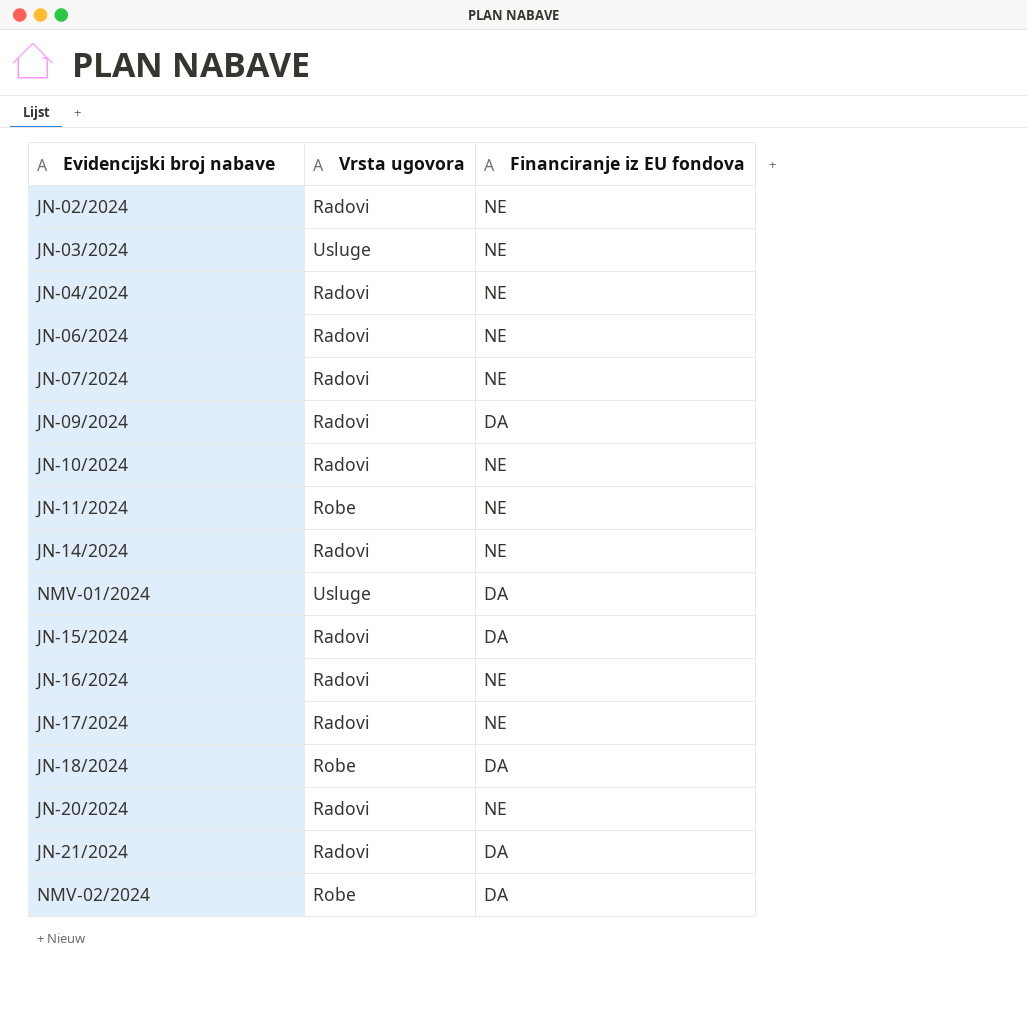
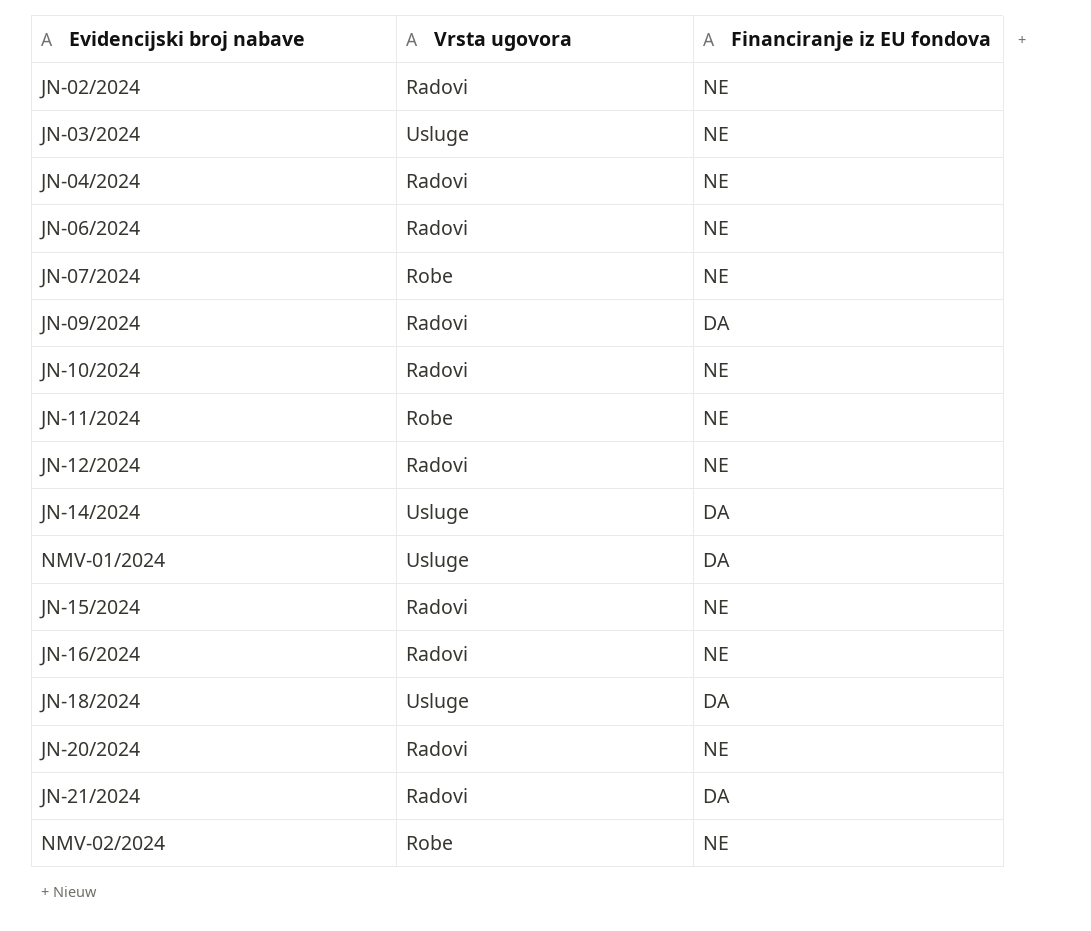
row JN-17/2024: Radovi | NE -> none
JN-07/2024 | Vrsta ugovora: Radovi -> Robe
row JN-12/2024: none -> Radovi | NE
JN-14/2024 | Vrsta ugovora: Radovi -> Usluge
JN-14/2024 | Financiranje iz EU fondova: NE -> DA
JN-15/2024 | Financiranje iz EU fondova: DA -> NE
JN-18/2024 | Vrsta ugovora: Robe -> Usluge
NMV-02/2024 | Financiranje iz EU fondova: DA -> NE

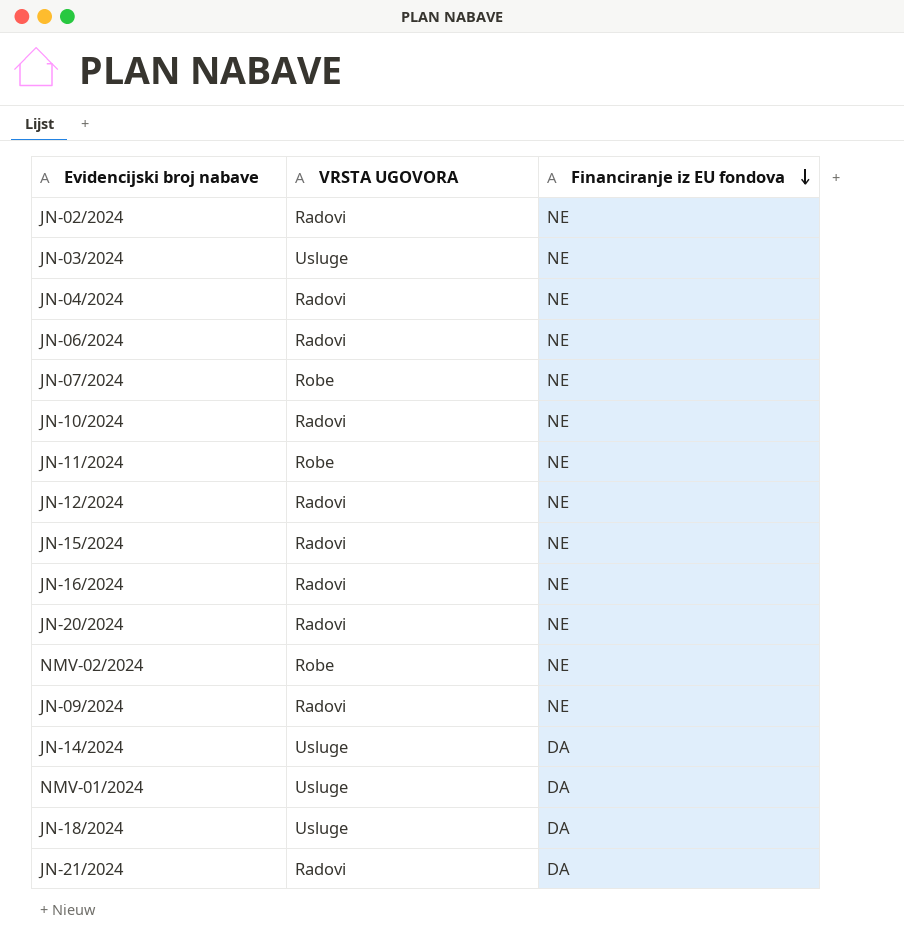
row order: none -> Financiranje iz EU fondova descending
column name: Vrsta ugovora -> VRSTA UGOVORA
JN-09/2024 | Financiranje iz EU fondova: DA -> NE

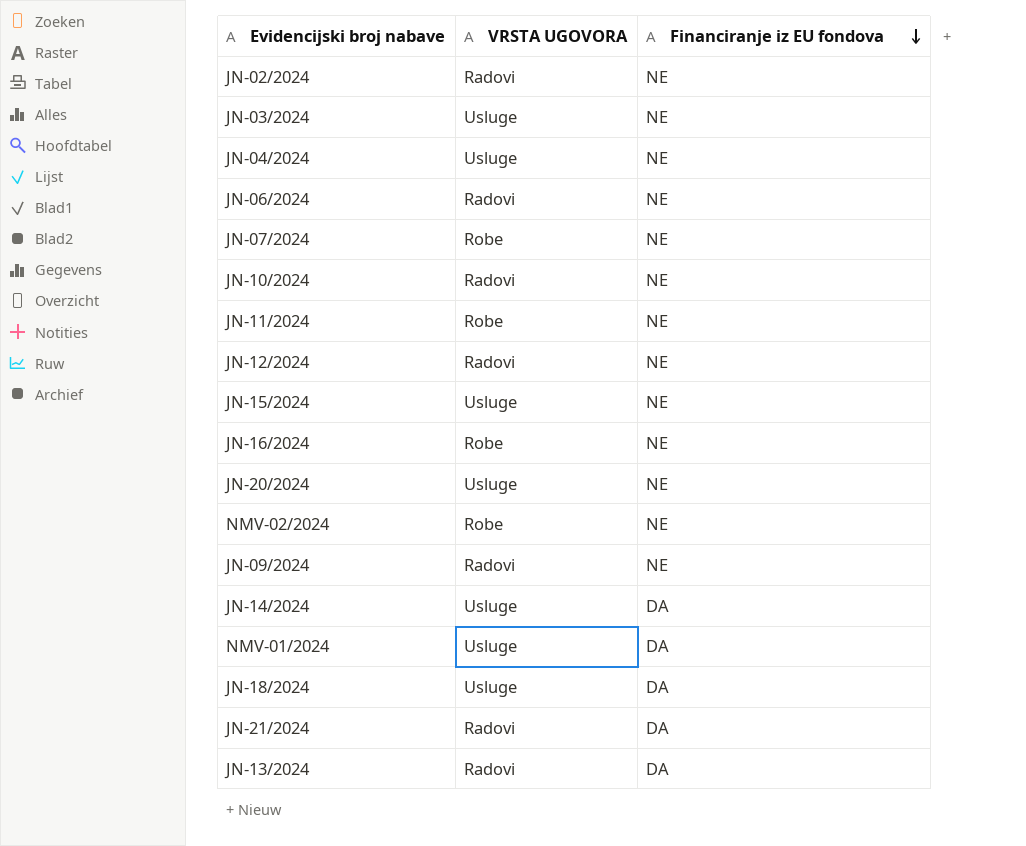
JN-04/2024 | VRSTA UGOVORA: Radovi -> Usluge
JN-15/2024 | VRSTA UGOVORA: Radovi -> Usluge
JN-16/2024 | VRSTA UGOVORA: Radovi -> Robe
JN-20/2024 | VRSTA UGOVORA: Radovi -> Usluge
row JN-13/2024: none -> Radovi | DA

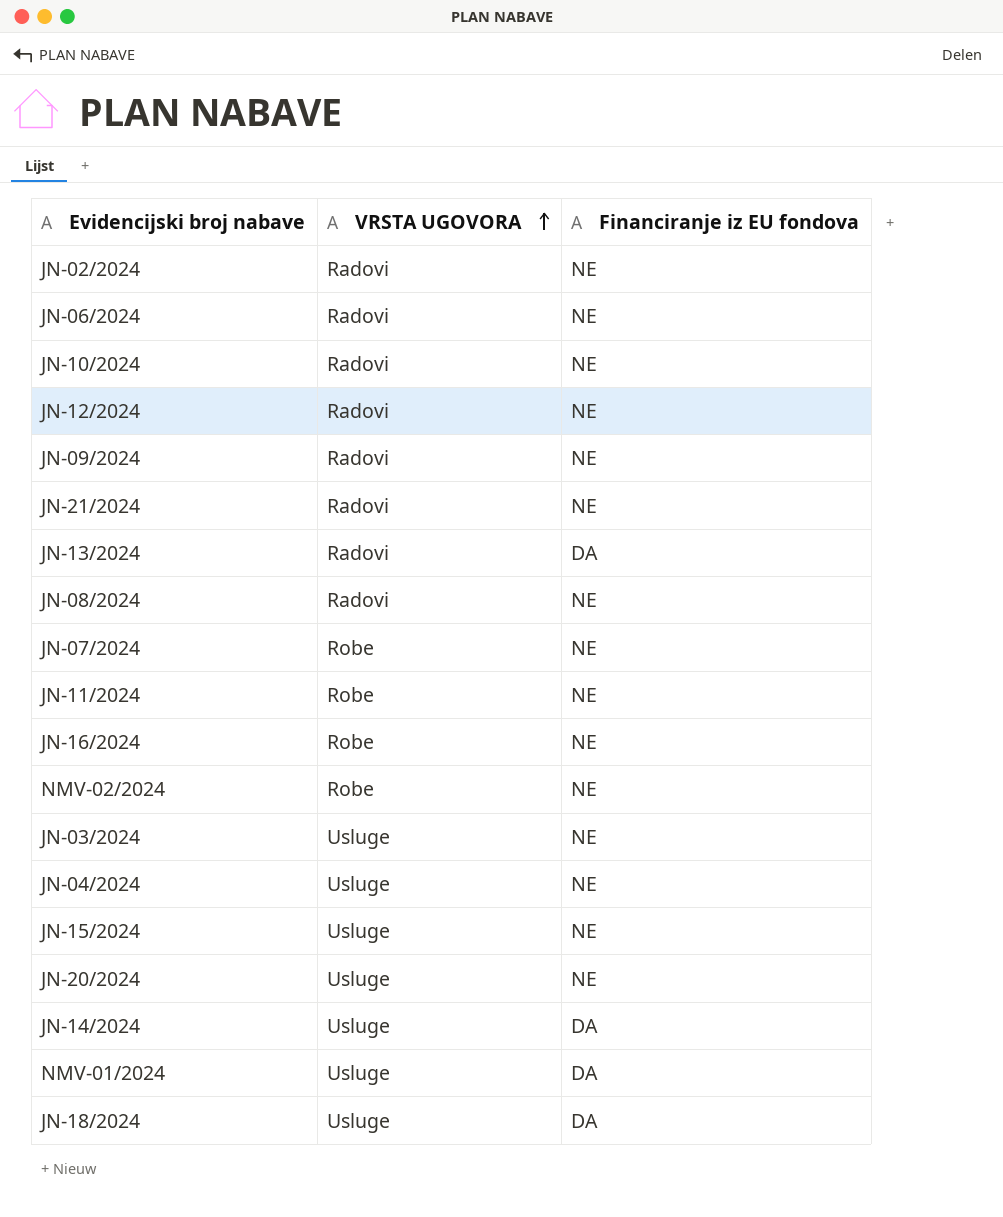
row order: Financiranje iz EU fondova descending -> VRSTA UGOVORA ascending
JN-21/2024 | Financiranje iz EU fondova: DA -> NE
row JN-08/2024: none -> Radovi | NE

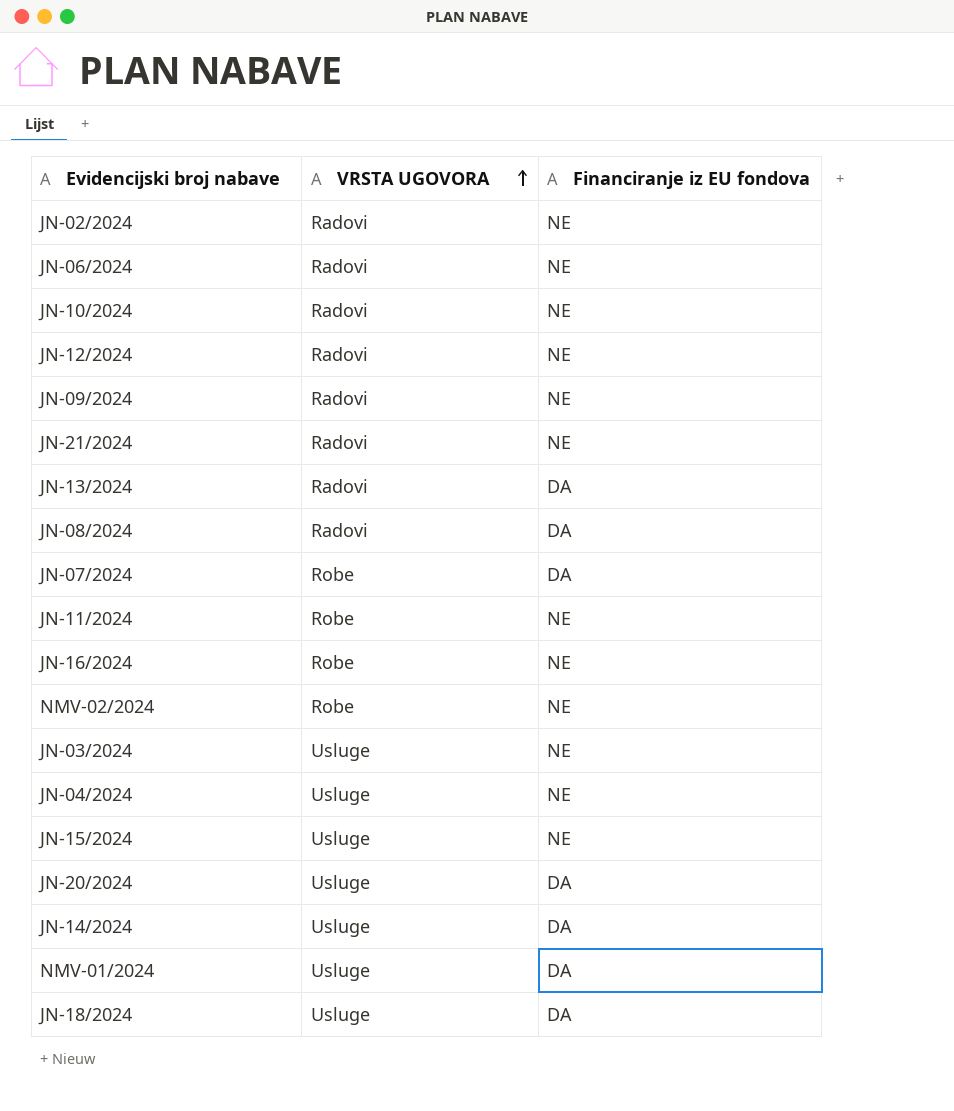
JN-08/2024 | Financiranje iz EU fondova: NE -> DA
JN-07/2024 | Financiranje iz EU fondova: NE -> DA
JN-20/2024 | Financiranje iz EU fondova: NE -> DA

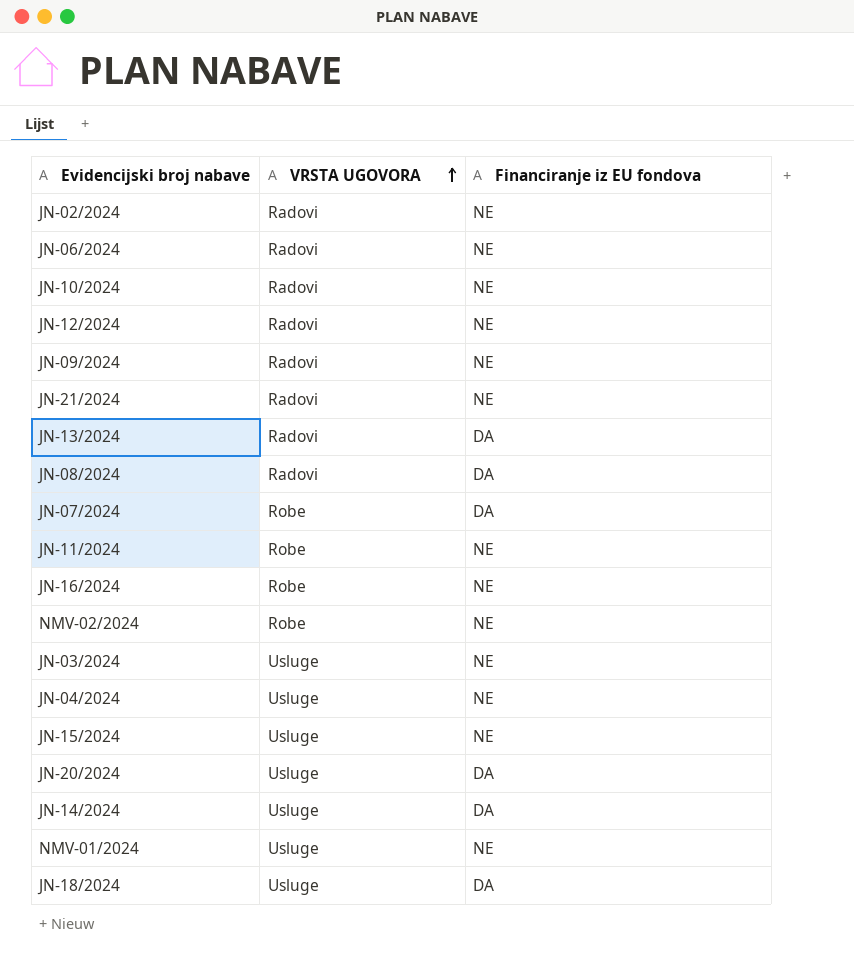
NMV-01/2024 | Financiranje iz EU fondova: DA -> NE

